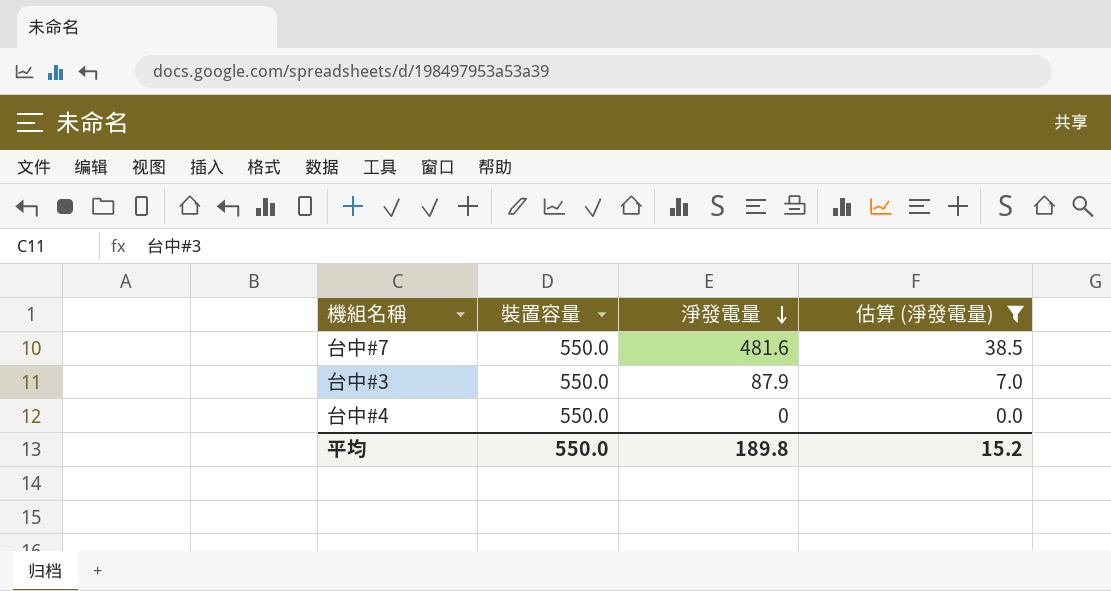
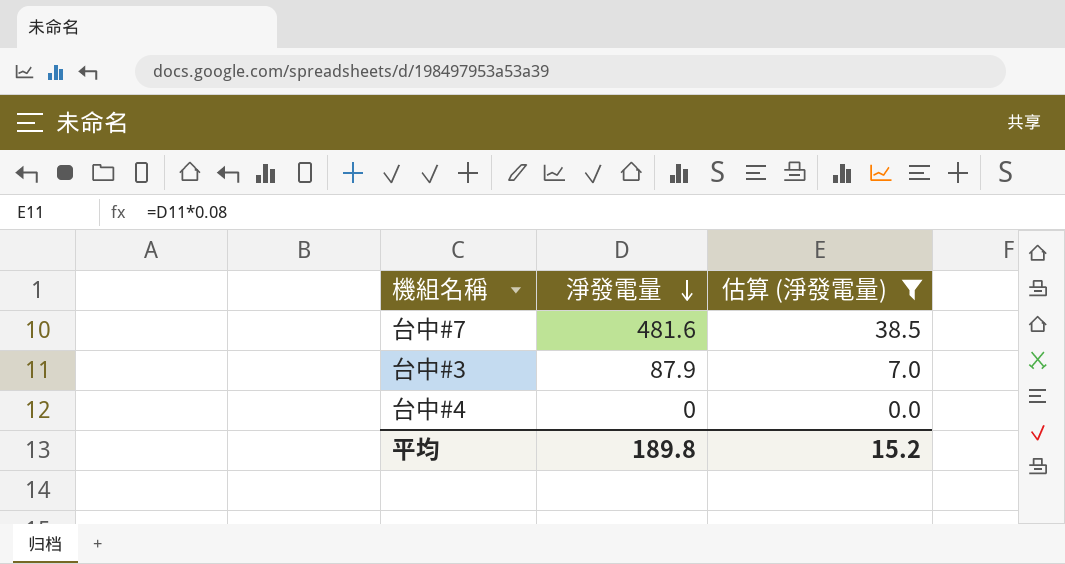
column 裝置容量 | position: 2 -> none

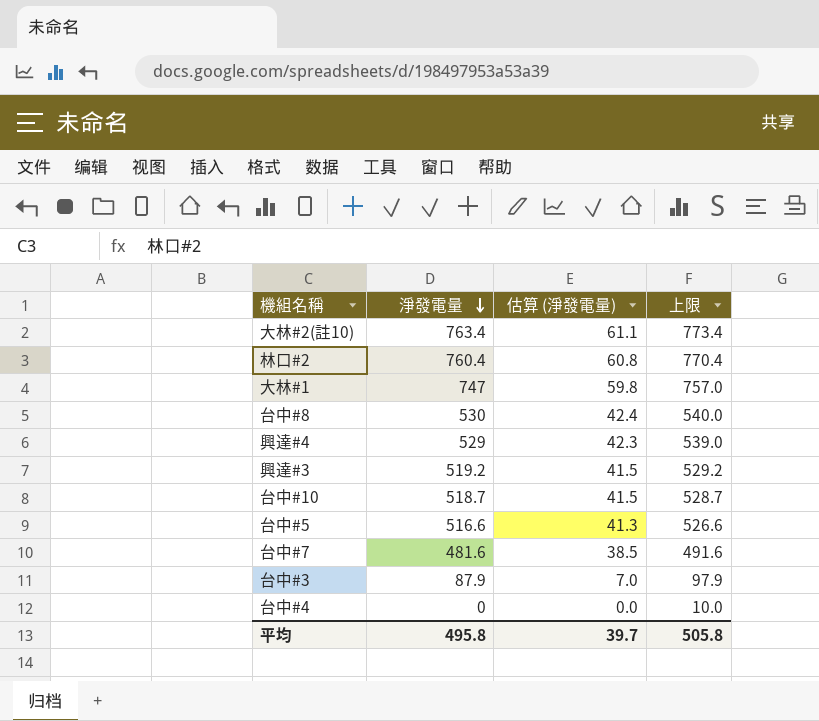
filter: 估算 (淨發電量) <= 38.5 -> none
column 上限 | formula: none -> [淨發電量] + 10
平均 | 淨發電量: 189.8 -> 495.8
平均 | 估算 (淨發電量): 15.2 -> 39.7

